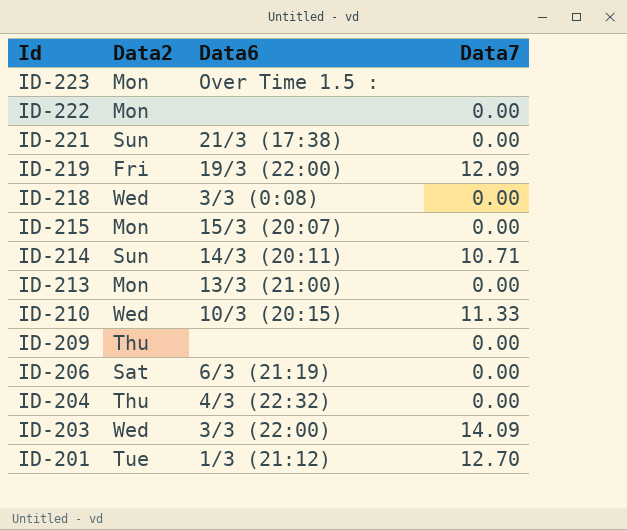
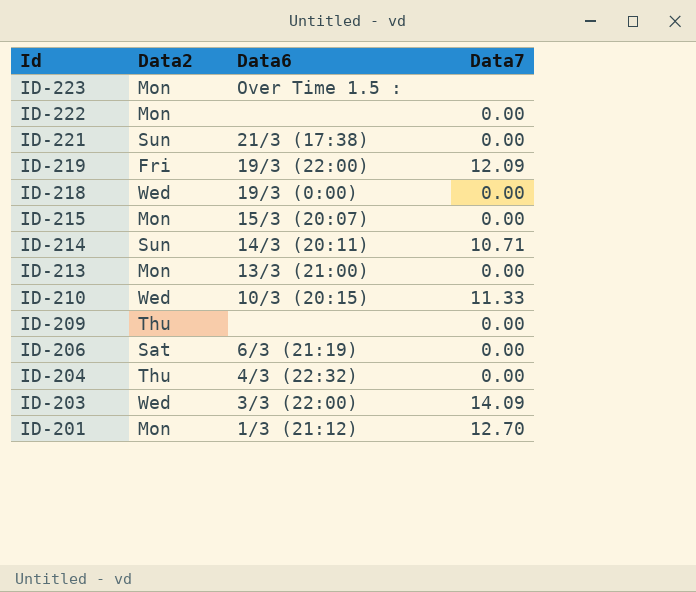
ID-218 | Data6: 3/3 (0:08) -> 19/3 (0:00)
ID-201 | Data2: Tue -> Mon

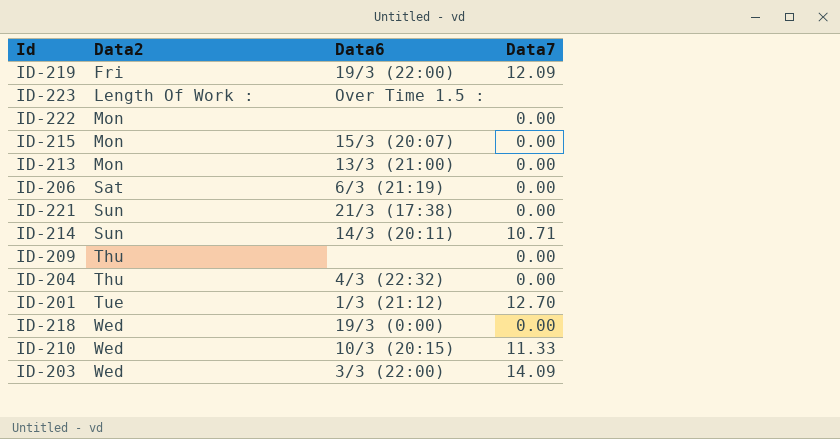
row order: Id descending -> Data2 ascending
ID-223 | Data2: Mon -> Length Of Work :
ID-201 | Data2: Mon -> Tue

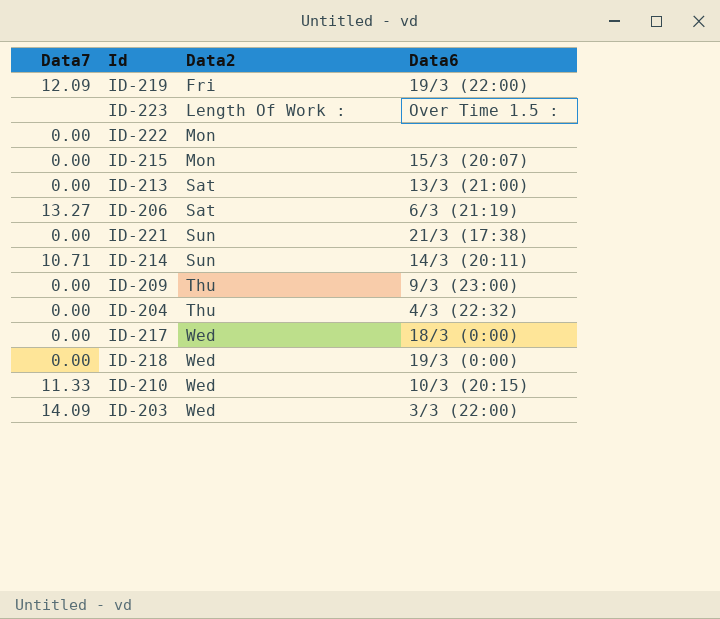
column Data7 | position: 4 -> 1
row ID-201: Tue | 1/3 (21:12) | 12.70 -> none
ID-213 | Data2: Mon -> Sat
ID-206 | Data7: 0.00 -> 13.27
ID-209 | Data6: none -> 9/3 (23:00)
row ID-217: none -> 0.00 | Wed | 18/3 (0:00)

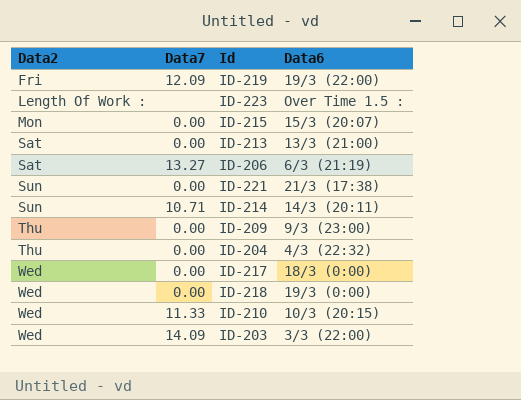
column Data2 | position: 3 -> 1
row ID-222: 0.00 | Mon | none -> none

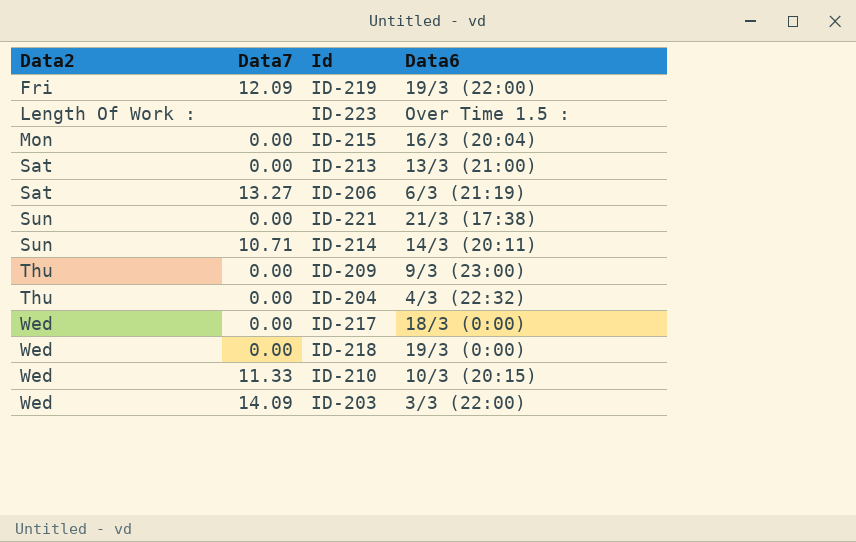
ID-215 | Data6: 15/3 (20:07) -> 16/3 (20:04)

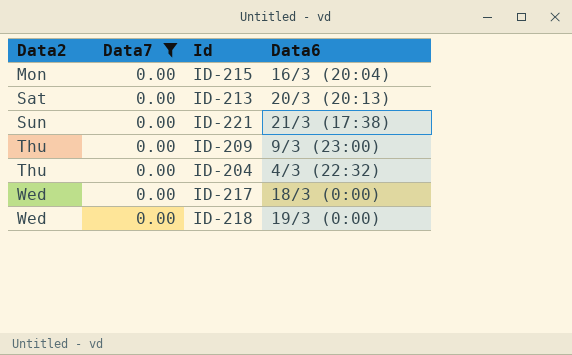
filter: none -> Data7 = 0.00
ID-213 | Data6: 13/3 (21:00) -> 20/3 (20:13)

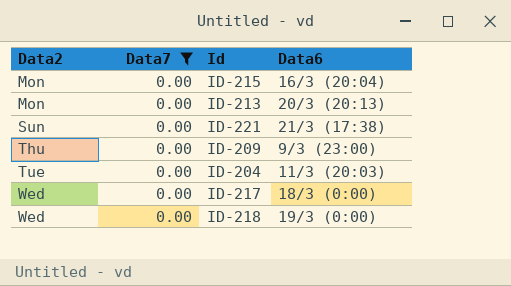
ID-213 | Data2: Sat -> Mon
ID-204 | Data2: Thu -> Tue
ID-204 | Data6: 4/3 (22:32) -> 11/3 (20:03)

